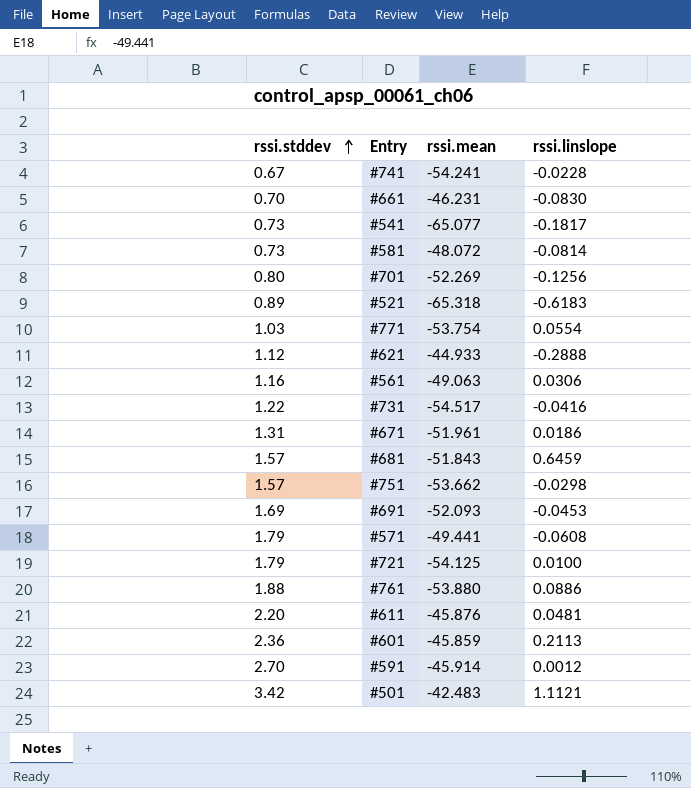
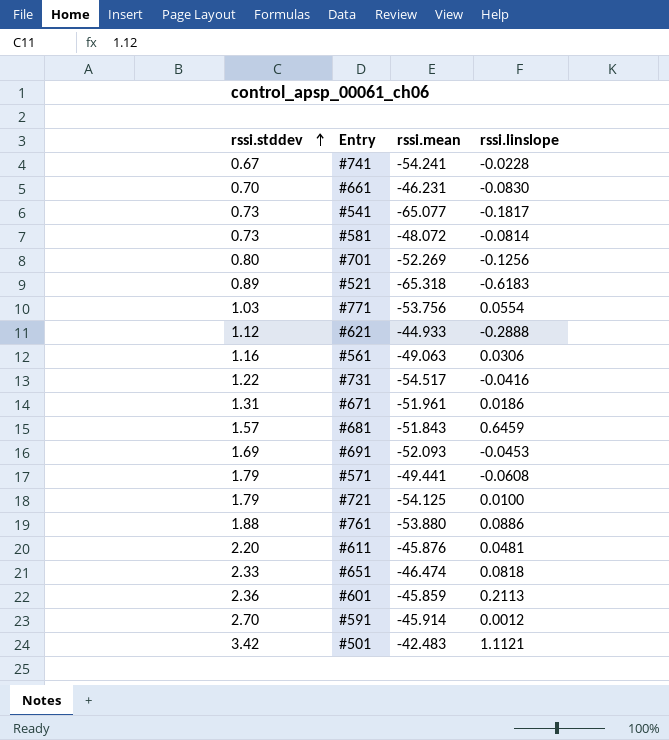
row #751: 1.57 | -53.662 | -0.0298 -> none
#771 | rssi.mean: -53.754 -> -53.756
row #651: none -> 2.33 | -46.474 | 0.0818

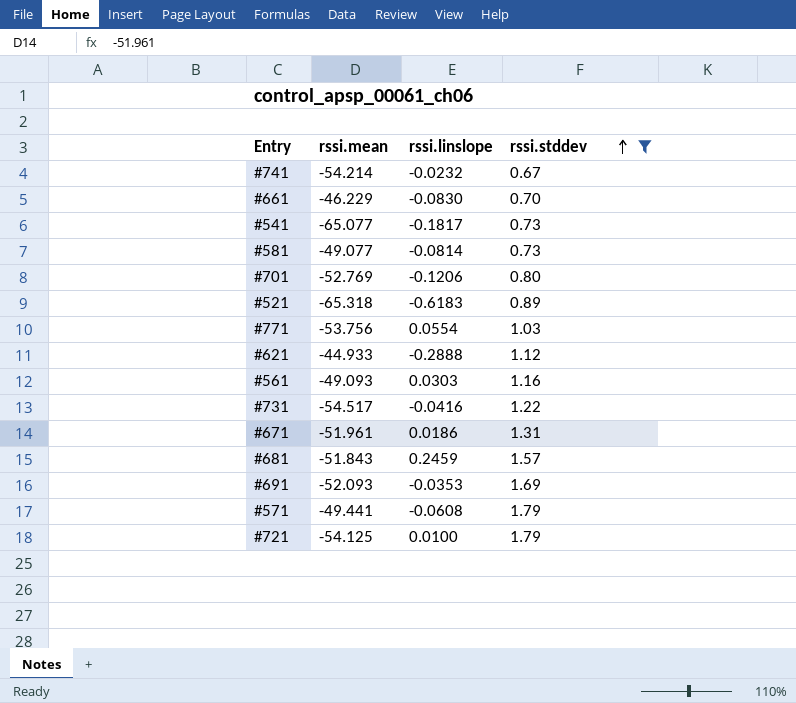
filter: none -> rssi.stddev <= 1.79
column rssi.stddev | position: 1 -> 4
#741 | rssi.mean: -54.241 -> -54.214
#741 | rssi.linslope: -0.0228 -> -0.0232
#661 | rssi.mean: -46.231 -> -46.229
#581 | rssi.mean: -48.072 -> -49.077
#701 | rssi.mean: -52.269 -> -52.769
#701 | rssi.linslope: -0.1256 -> -0.1206
#561 | rssi.mean: -49.063 -> -49.093
#561 | rssi.linslope: 0.0306 -> 0.0303
#681 | rssi.linslope: 0.6459 -> 0.2459
#691 | rssi.linslope: -0.0453 -> -0.0353

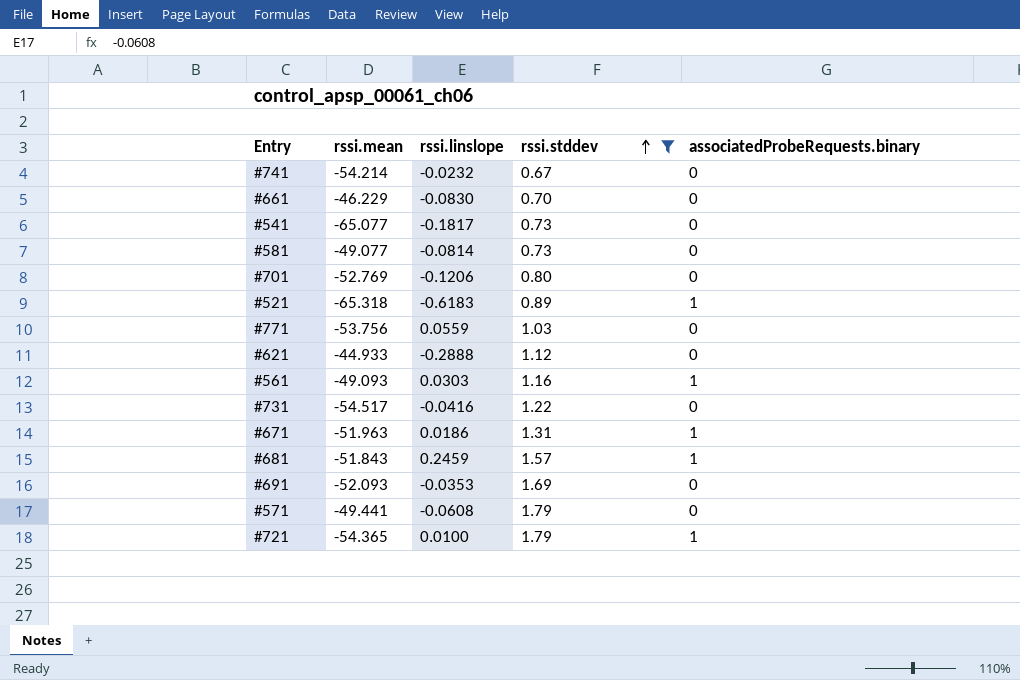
column associatedProbeRequests.binary | position: none -> 5
#771 | rssi.linslope: 0.0554 -> 0.0559
#671 | rssi.mean: -51.961 -> -51.963
#721 | rssi.mean: -54.125 -> -54.365

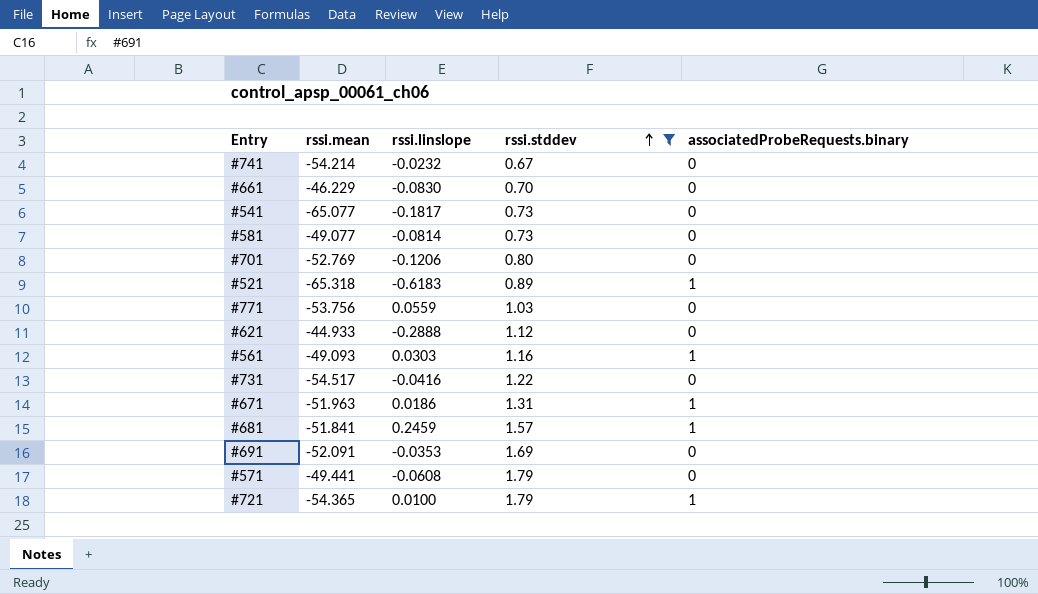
#681 | rssi.mean: -51.843 -> -51.841
#691 | rssi.mean: -52.093 -> -52.091

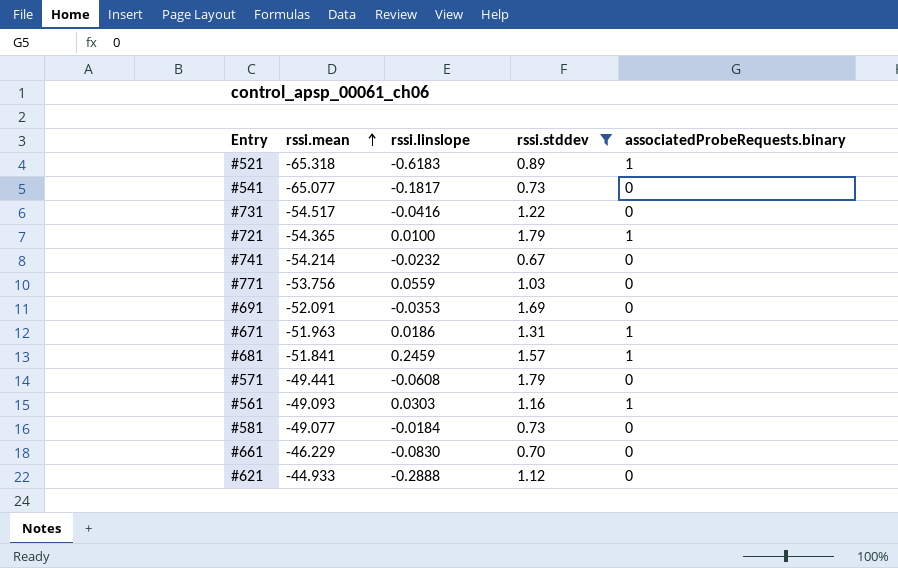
row order: rssi.stddev ascending -> rssi.mean ascending
row #701: -52.769 | -0.1206 | 0.80 | 0 -> none
#581 | rssi.linslope: -0.0814 -> -0.0184

